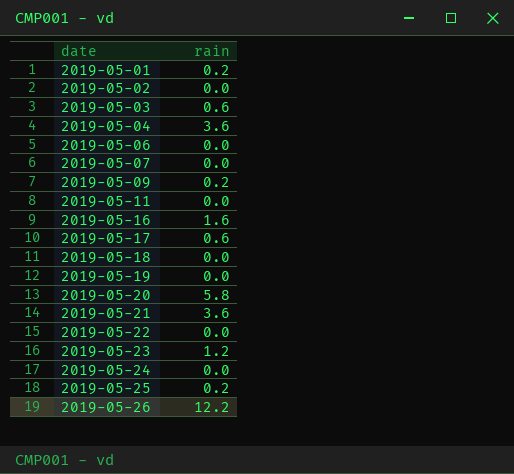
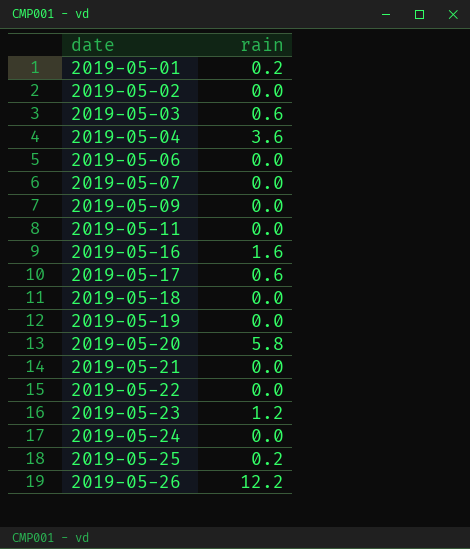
2019-05-09 | rain: 0.2 -> 0.0
2019-05-21 | rain: 3.6 -> 0.0

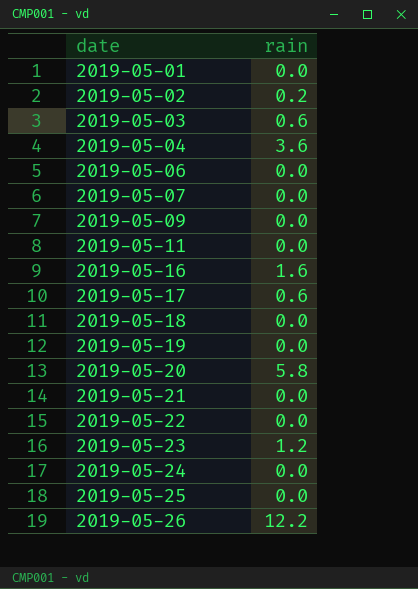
2019-05-01 | rain: 0.2 -> 0.0
2019-05-02 | rain: 0.0 -> 0.2
2019-05-25 | rain: 0.2 -> 0.0

